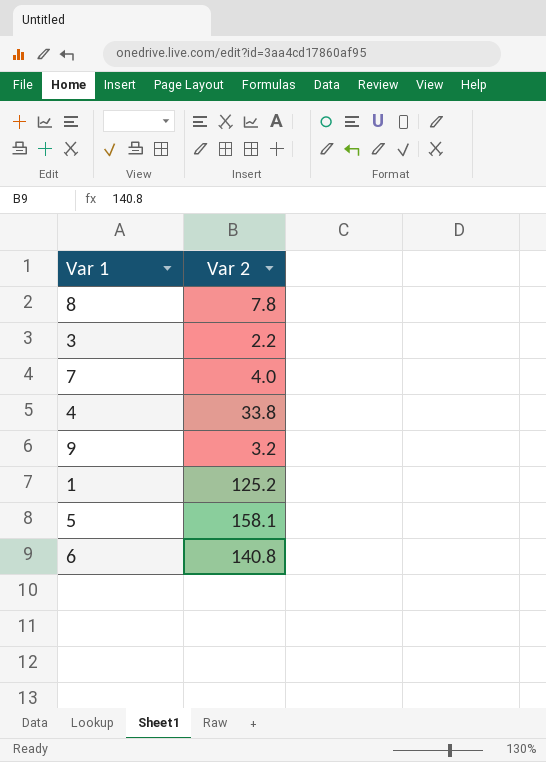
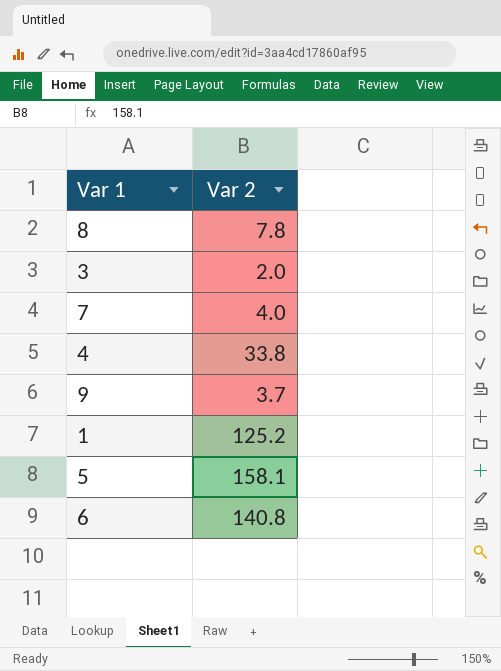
3 | Var 2: 2.2 -> 2.0
9 | Var 2: 3.2 -> 3.7

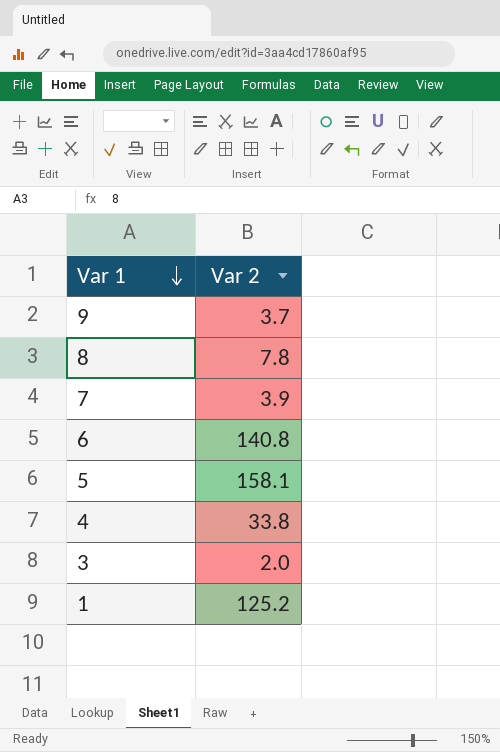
row order: none -> Var 1 descending
7 | Var 2: 4.0 -> 3.9

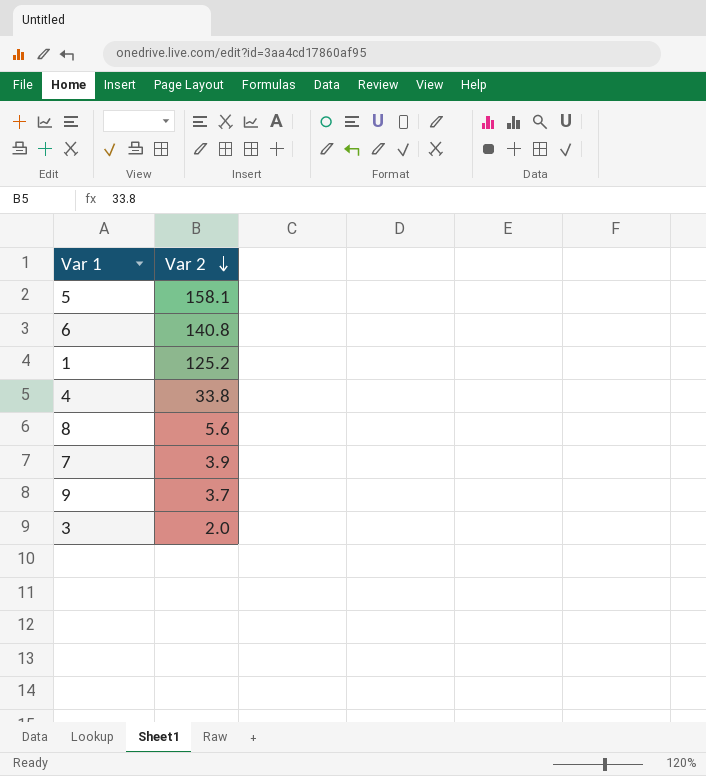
row order: Var 1 descending -> Var 2 descending
8 | Var 2: 7.8 -> 5.6

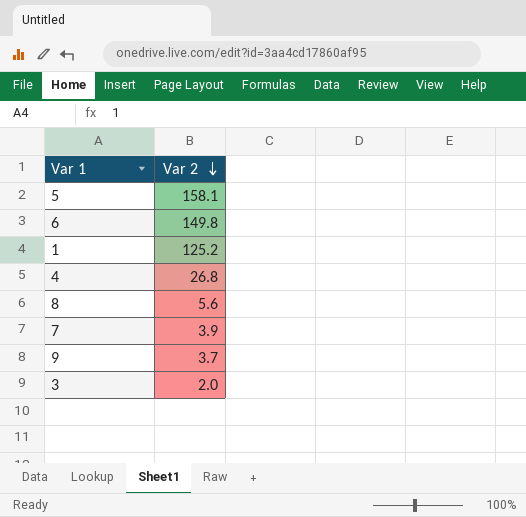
6 | Var 2: 140.8 -> 149.8
4 | Var 2: 33.8 -> 26.8

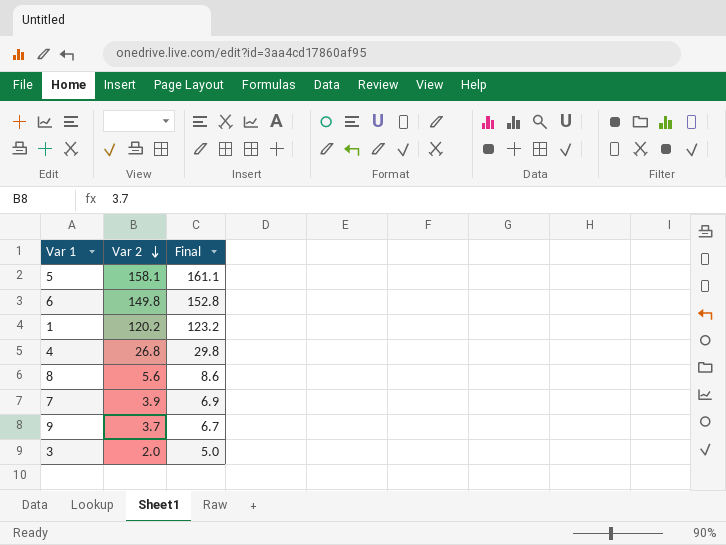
column Final | formula: none -> [Var 2] + 3
1 | Var 2: 125.2 -> 120.2

